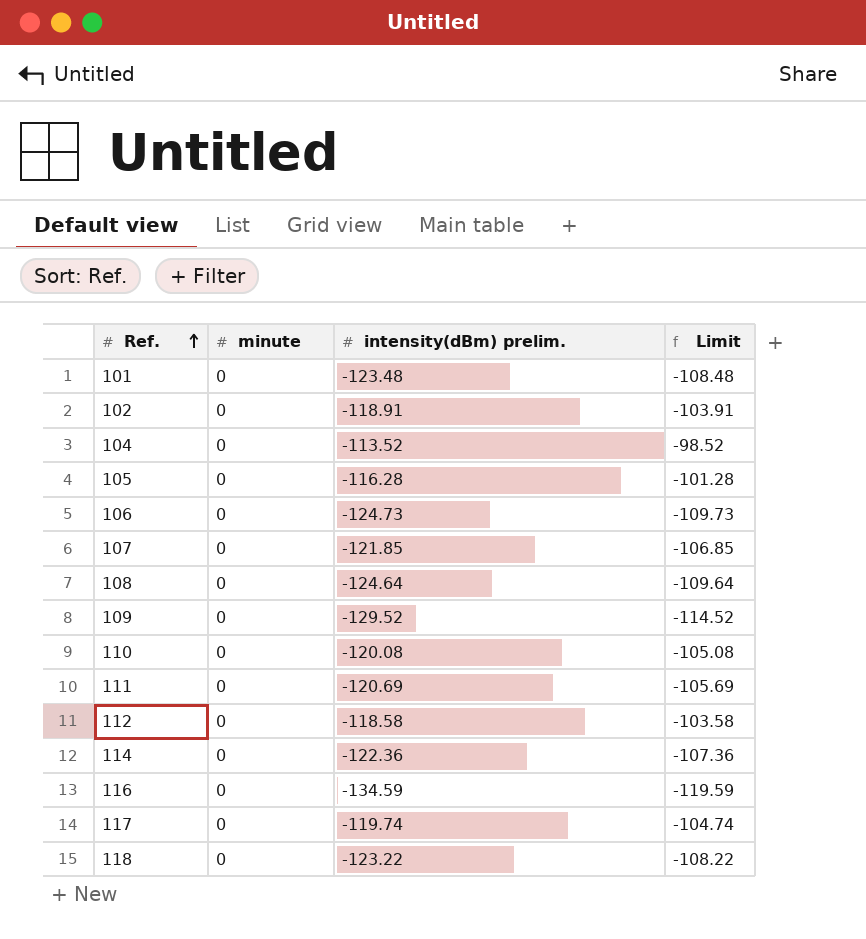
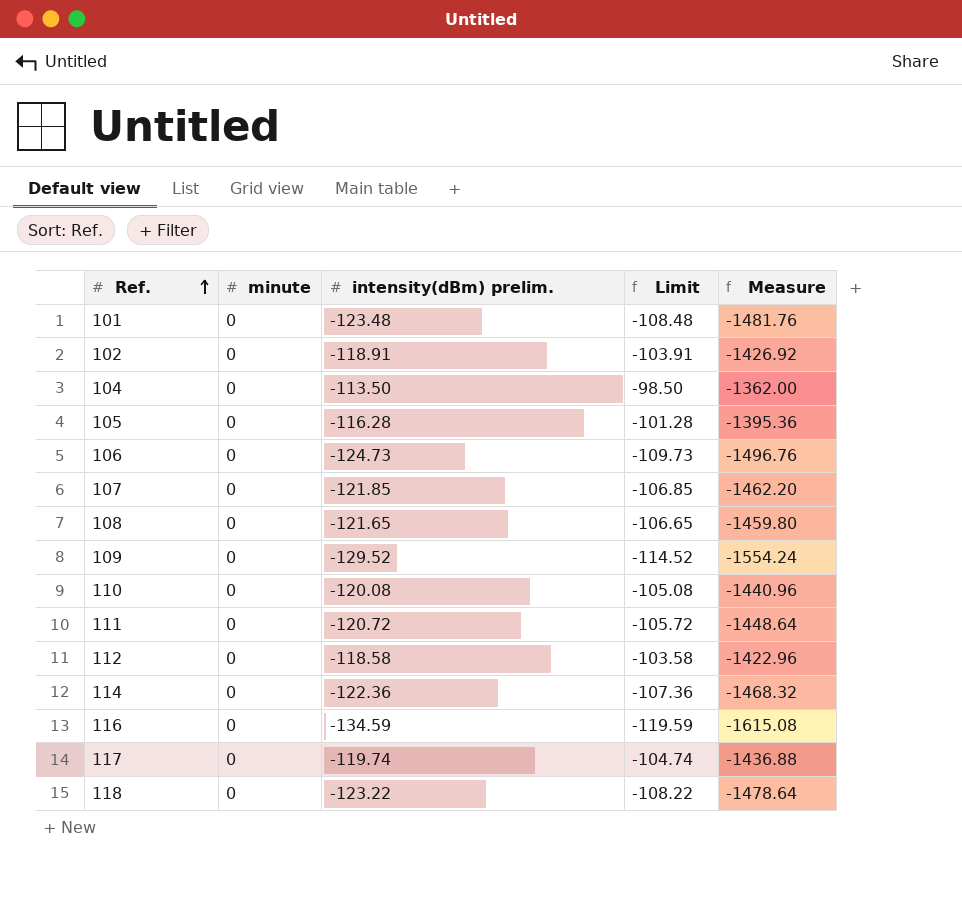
column Measure | formula: none -> [intensity(dBm) prelim.] * 12
104 | intensity(dBm) prelim.: -113.52 -> -113.50
104 | Limit: -98.52 -> -98.50
108 | intensity(dBm) prelim.: -124.64 -> -121.65
108 | Limit: -109.64 -> -106.65
111 | intensity(dBm) prelim.: -120.69 -> -120.72
111 | Limit: -105.69 -> -105.72

